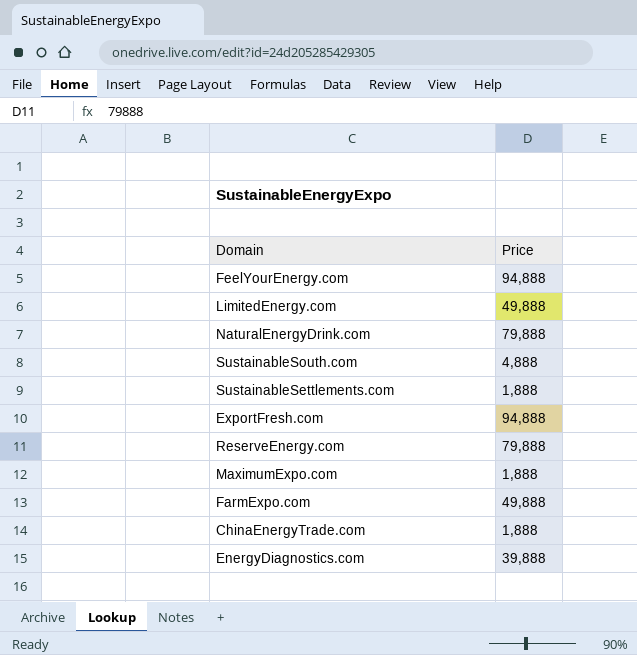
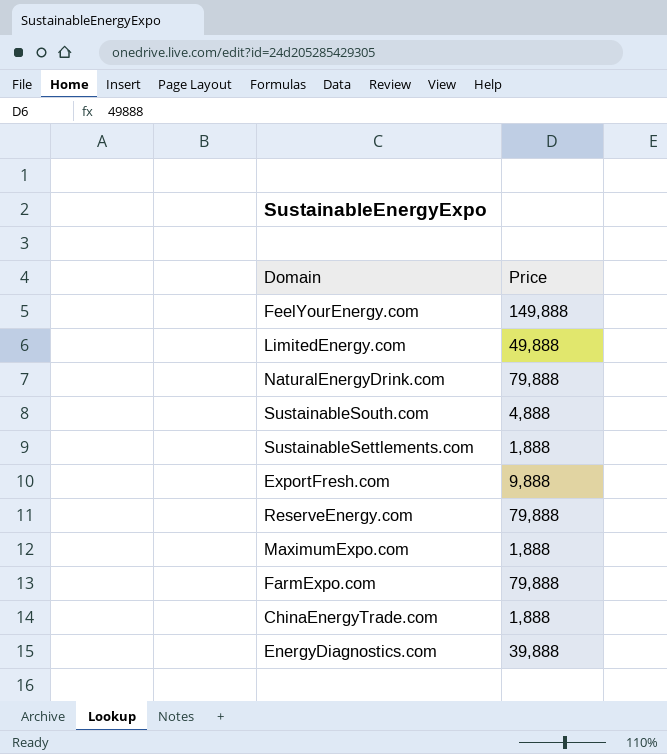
FeelYourEnergy.com | Price: 94,888 -> 149,888
ExportFresh.com | Price: 94,888 -> 9,888
FarmExpo.com | Price: 49,888 -> 79,888

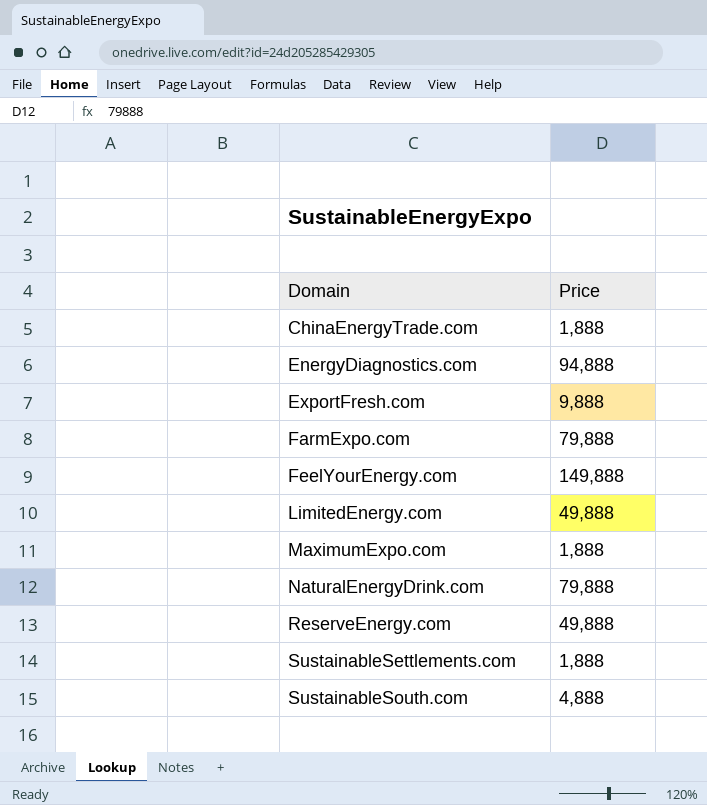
row order: none -> Domain ascending
EnergyDiagnostics.com | Price: 39,888 -> 94,888
ReserveEnergy.com | Price: 79,888 -> 49,888

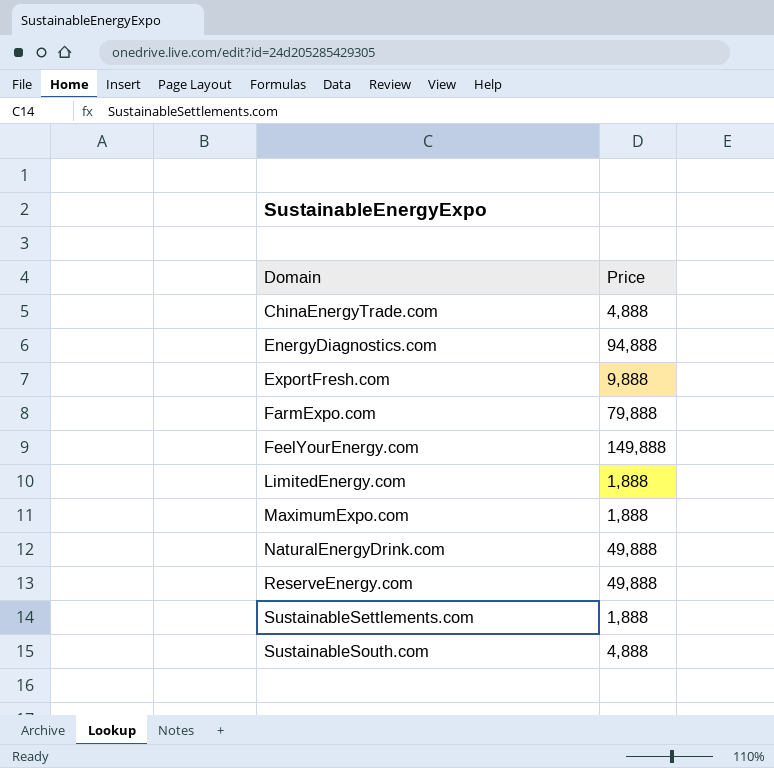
ChinaEnergyTrade.com | Price: 1,888 -> 4,888
LimitedEnergy.com | Price: 49,888 -> 1,888
NaturalEnergyDrink.com | Price: 79,888 -> 49,888

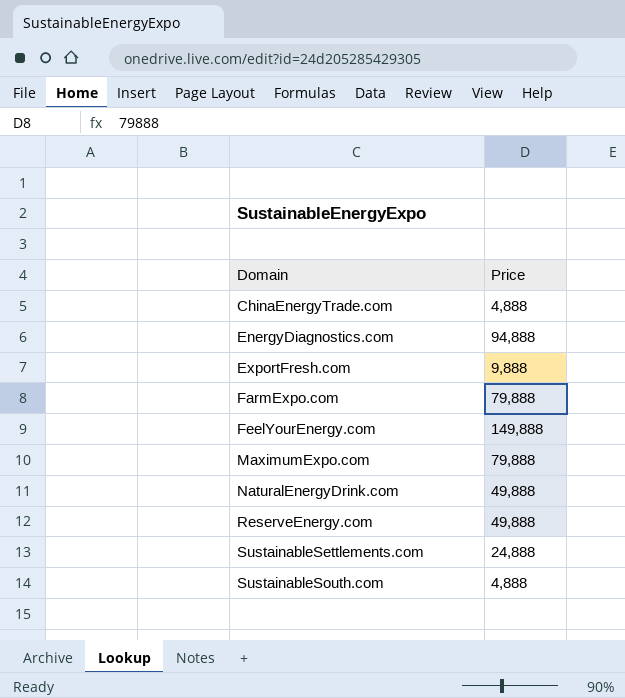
row LimitedEnergy.com: 1,888 -> none
MaximumExpo.com | Price: 1,888 -> 79,888
SustainableSettlements.com | Price: 1,888 -> 24,888

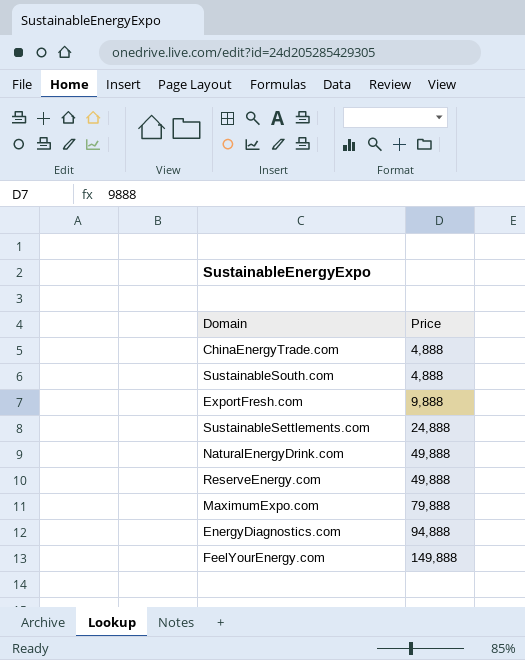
row order: Domain ascending -> Price ascending
row FarmExpo.com: 79,888 -> none

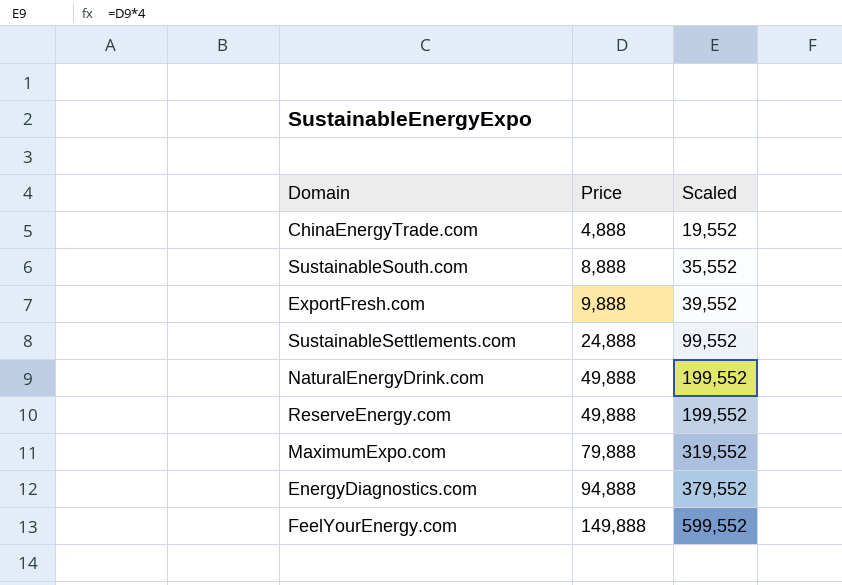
column Scaled | formula: none -> [Price] * 4
SustainableSouth.com | Price: 4,888 -> 8,888

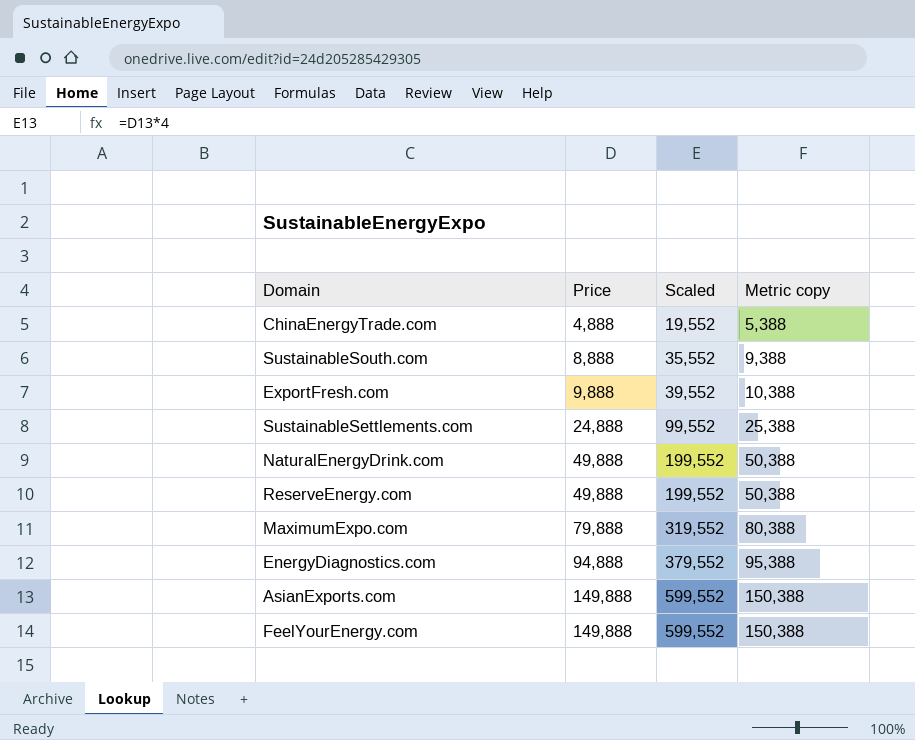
column Metric copy | formula: none -> [Price] + 500
row AsianExports.com: none -> 149,888 | 599,552 | 150,388

